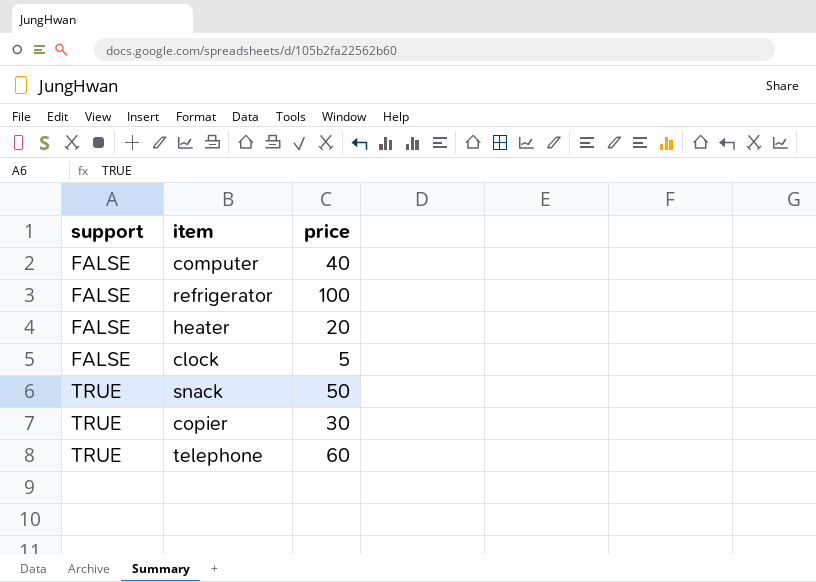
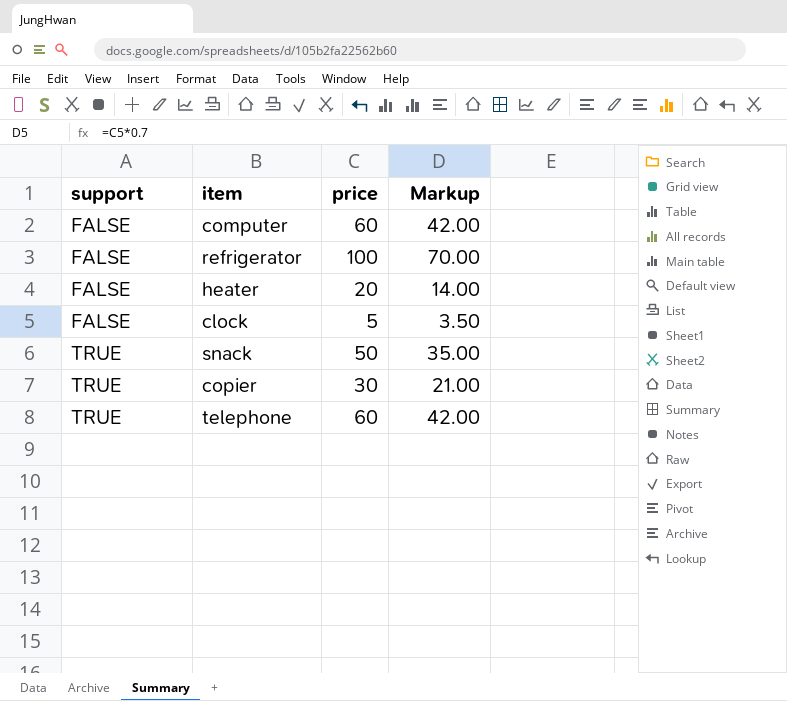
column Markup | formula: none -> [price] * 0.7
computer | price: 40 -> 60

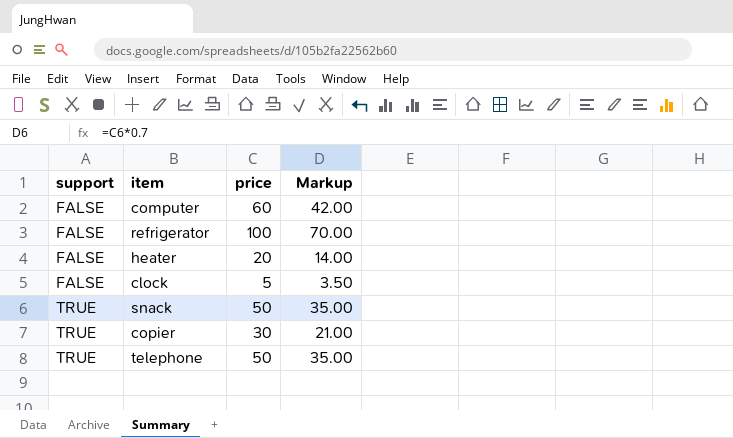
telephone | price: 60 -> 50
telephone | Markup: 42.00 -> 35.00

